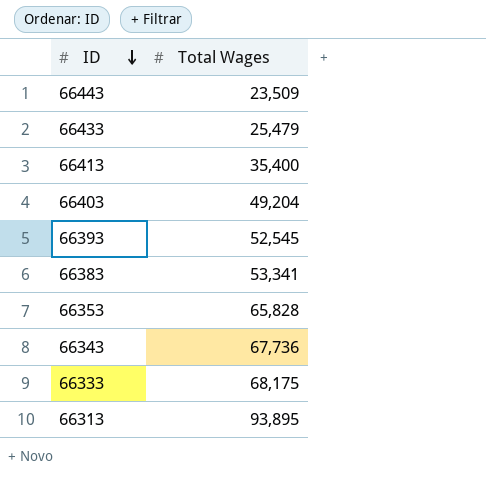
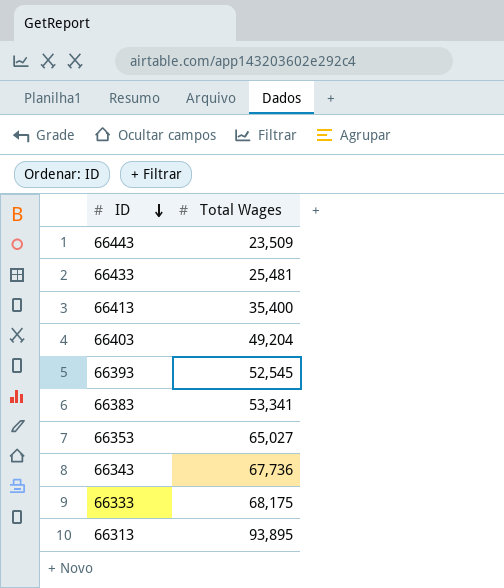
66433 | Total Wages: 25,479 -> 25,481
66353 | Total Wages: 65,828 -> 65,027

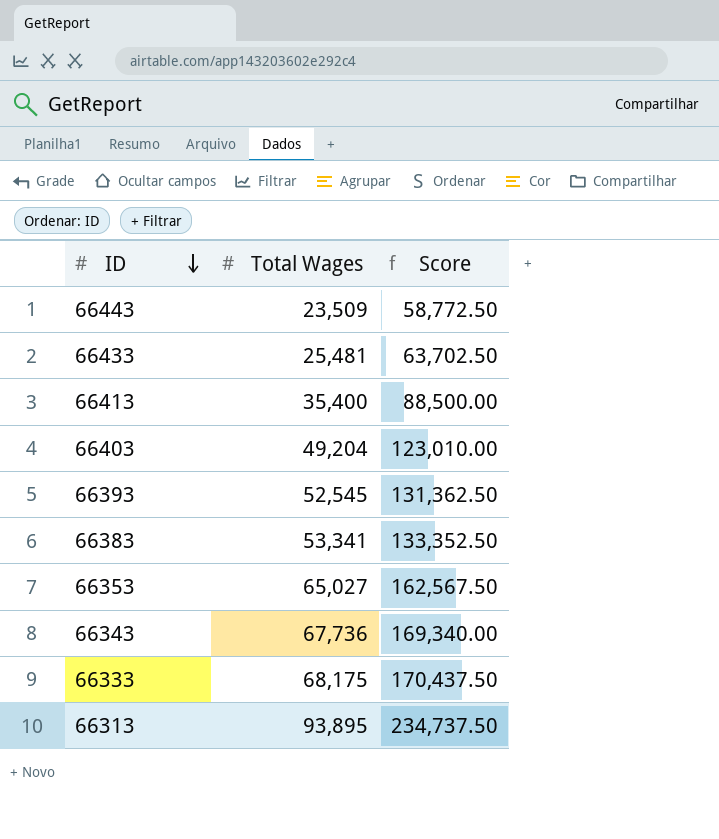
column Score | formula: none -> [Total Wages] * 2.5

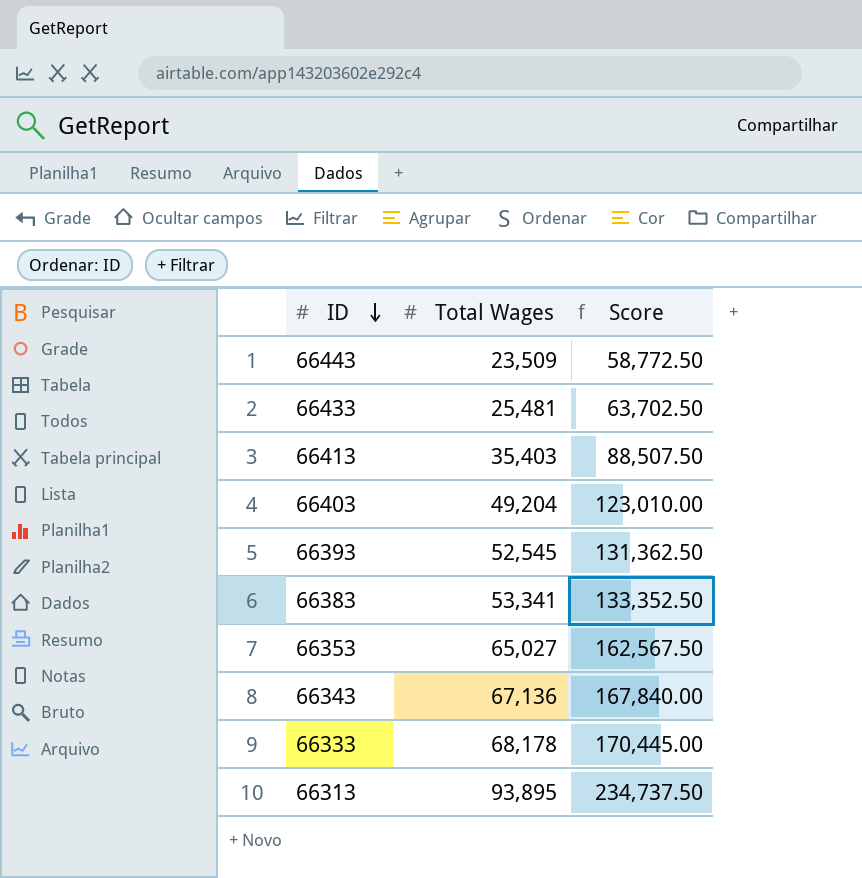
66413 | Total Wages: 35,400 -> 35,403
66413 | Score: 88,500.00 -> 88,507.50
66343 | Total Wages: 67,736 -> 67,136
66343 | Score: 169,340.00 -> 167,840.00
66333 | Total Wages: 68,175 -> 68,178
66333 | Score: 170,437.50 -> 170,445.00

